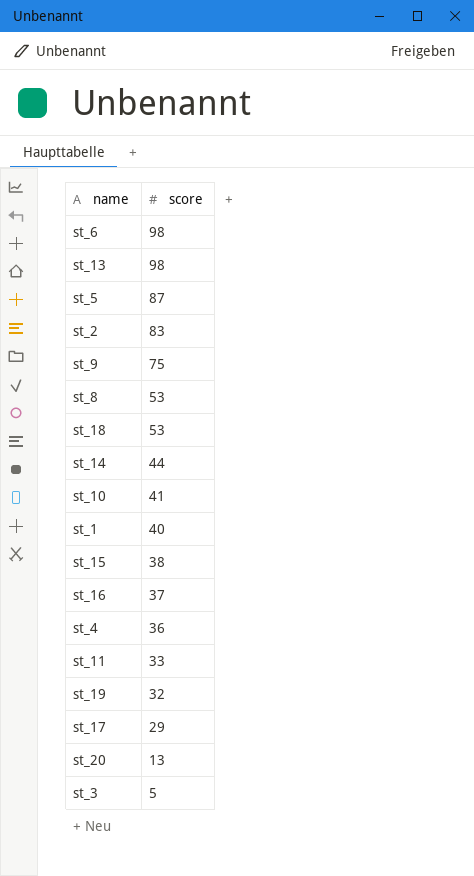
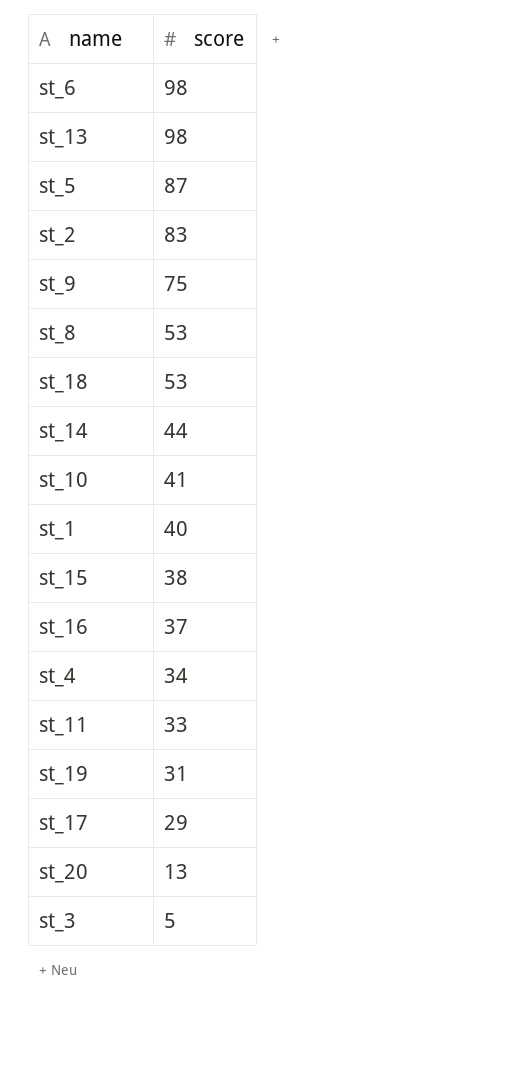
st_4 | score: 36 -> 34
st_19 | score: 32 -> 31

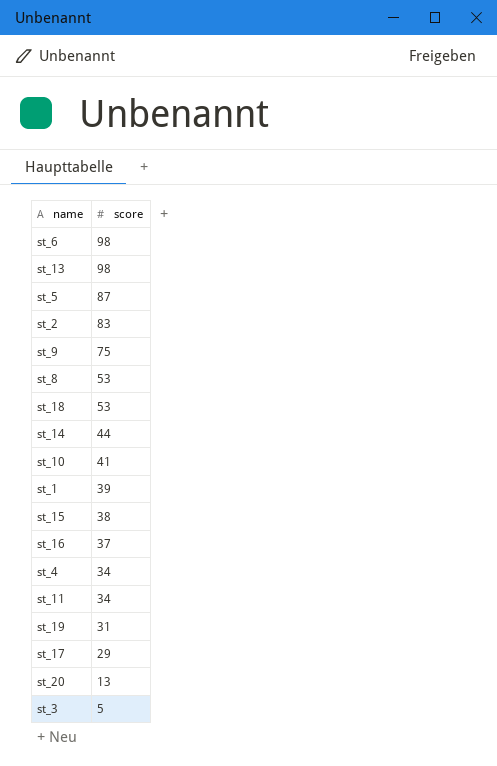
st_1 | score: 40 -> 39
st_11 | score: 33 -> 34

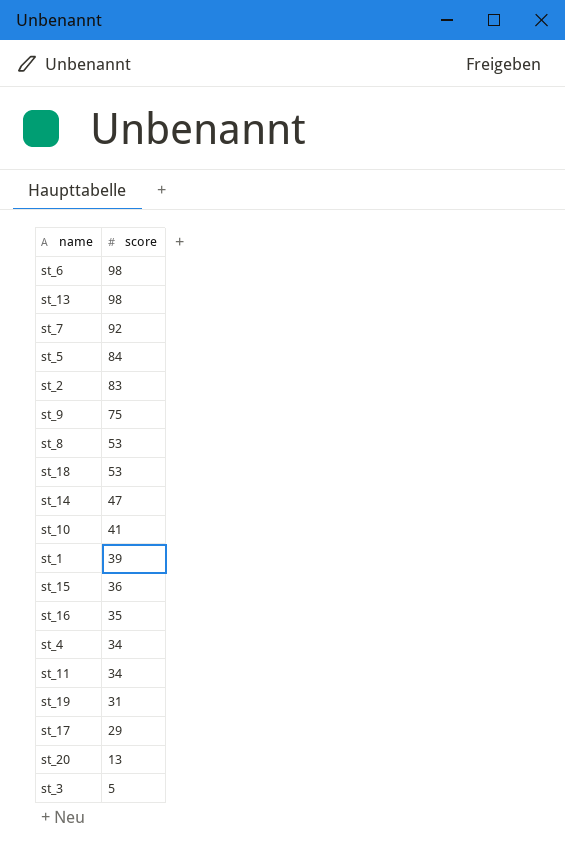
row st_7: none -> 92
st_5 | score: 87 -> 84
st_14 | score: 44 -> 47
st_15 | score: 38 -> 36
st_16 | score: 37 -> 35

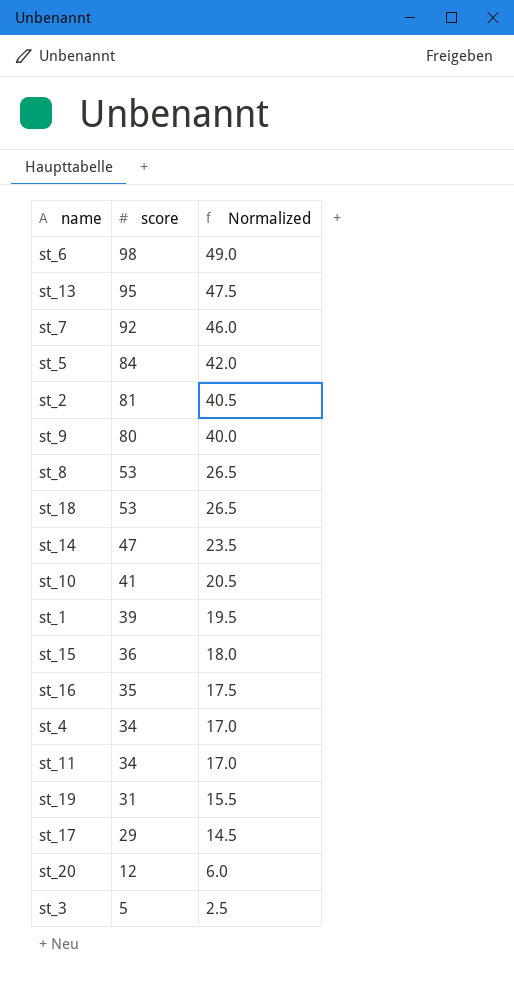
column Normalized | formula: none -> [score] * 0.5
st_13 | score: 98 -> 95
st_2 | score: 83 -> 81
st_9 | score: 75 -> 80
st_20 | score: 13 -> 12

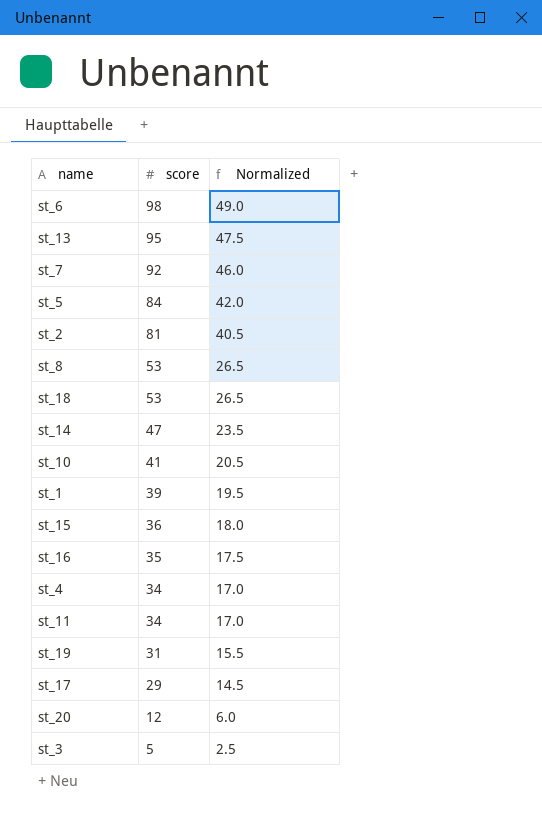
row st_9: 80 | 40.0 -> none

